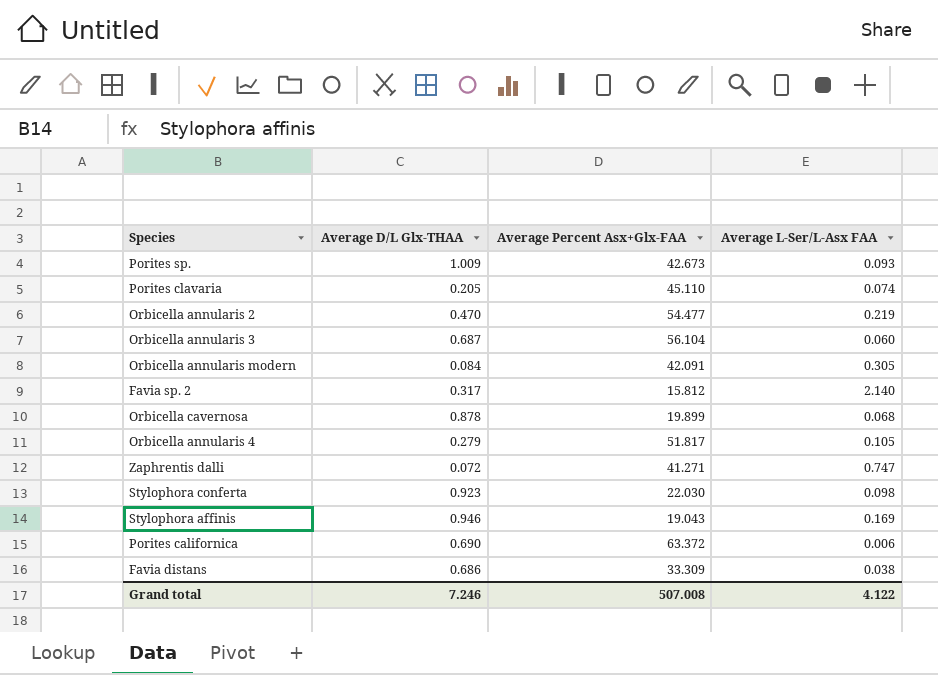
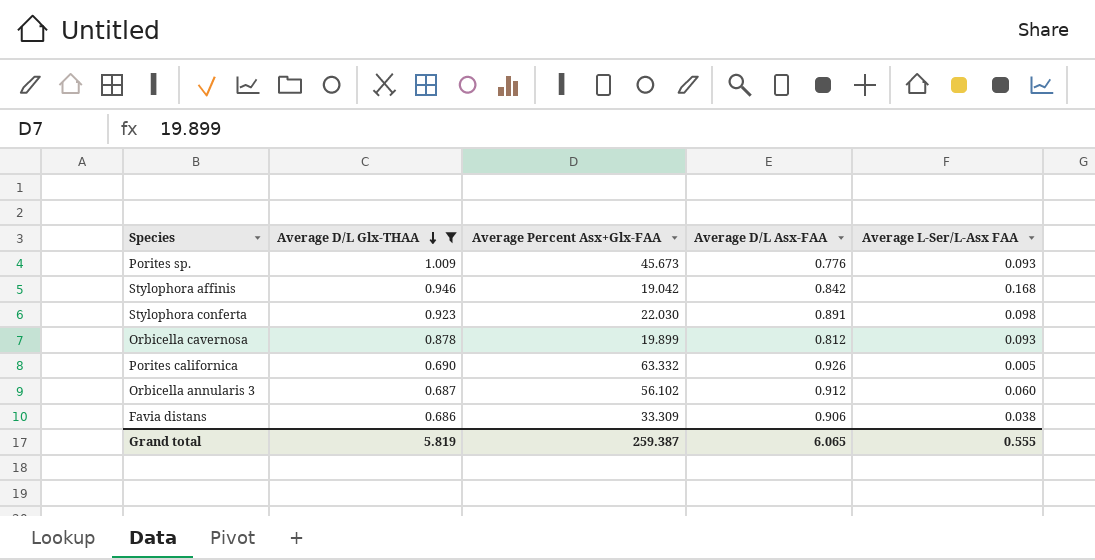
filter: none -> Average D/L Glx-THAA >= 0.686
row order: none -> Average D/L Glx-THAA descending
column Average D/L Asx-FAA | position: none -> 4
Porites sp. | Average Percent Asx+Glx-FAA: 42.673 -> 45.673
Stylophora affinis | Average Percent Asx+Glx-FAA: 19.043 -> 19.042
Stylophora affinis | Average L-Ser/L-Asx FAA: 0.169 -> 0.168
Orbicella cavernosa | Average L-Ser/L-Asx FAA: 0.068 -> 0.093
Porites californica | Average Percent Asx+Glx-FAA: 63.372 -> 63.332
Porites californica | Average L-Ser/L-Asx FAA: 0.006 -> 0.005
Orbicella annularis 3 | Average Percent Asx+Glx-FAA: 56.104 -> 56.102
Grand total | Average D/L Glx-THAA: 7.246 -> 5.819
Grand total | Average Percent Asx+Glx-FAA: 507.008 -> 259.387
Grand total | Average L-Ser/L-Asx FAA: 4.122 -> 0.555

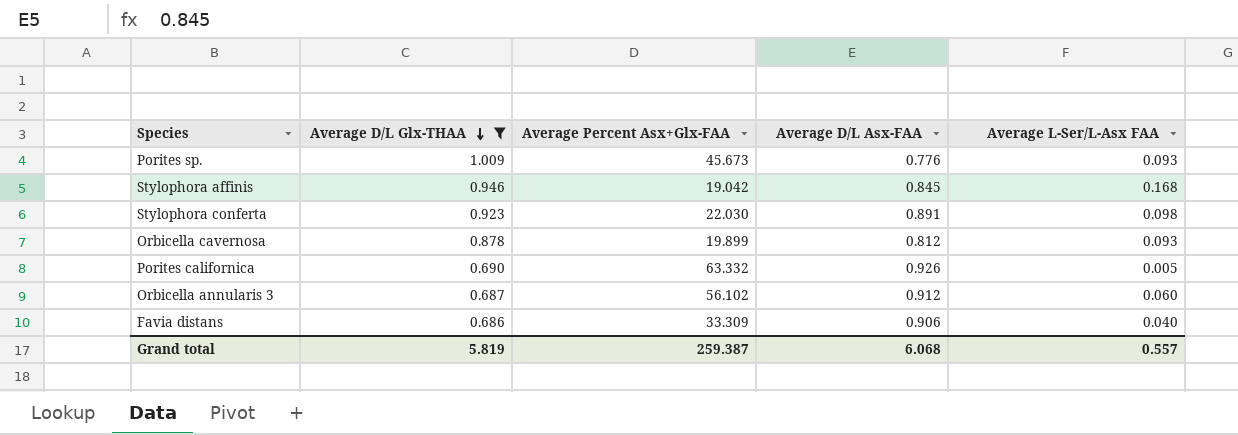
Stylophora affinis | Average D/L Asx-FAA: 0.842 -> 0.845
Favia distans | Average L-Ser/L-Asx FAA: 0.038 -> 0.040
Grand total | Average D/L Asx-FAA: 6.065 -> 6.068
Grand total | Average L-Ser/L-Asx FAA: 0.555 -> 0.557

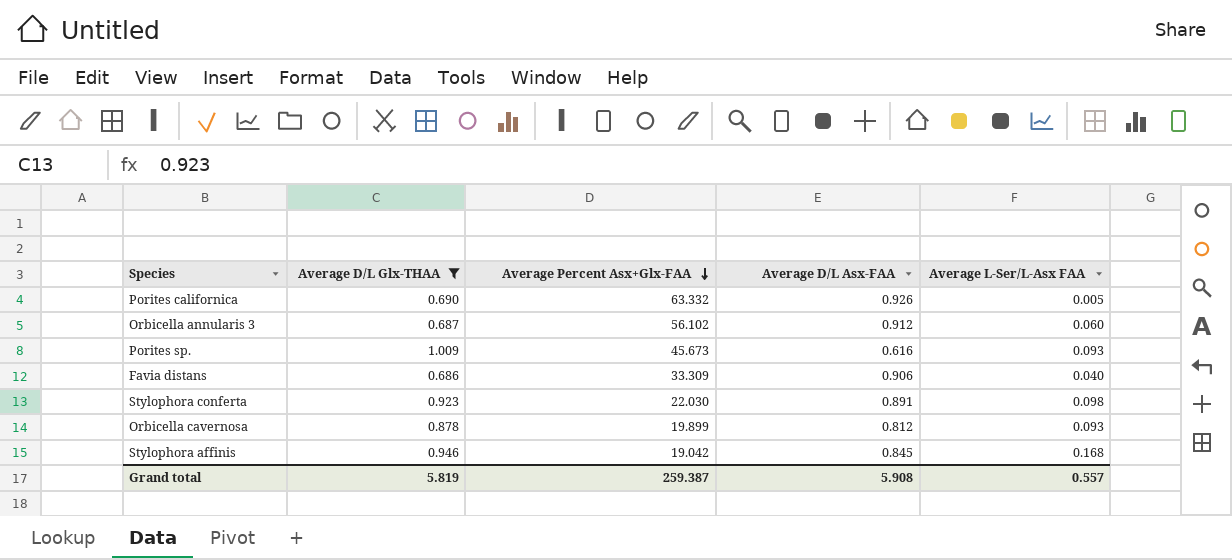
row order: Average D/L Glx-THAA descending -> Average Percent Asx+Glx-FAA descending
Porites sp. | Average D/L Asx-FAA: 0.776 -> 0.616
Grand total | Average D/L Asx-FAA: 6.068 -> 5.908

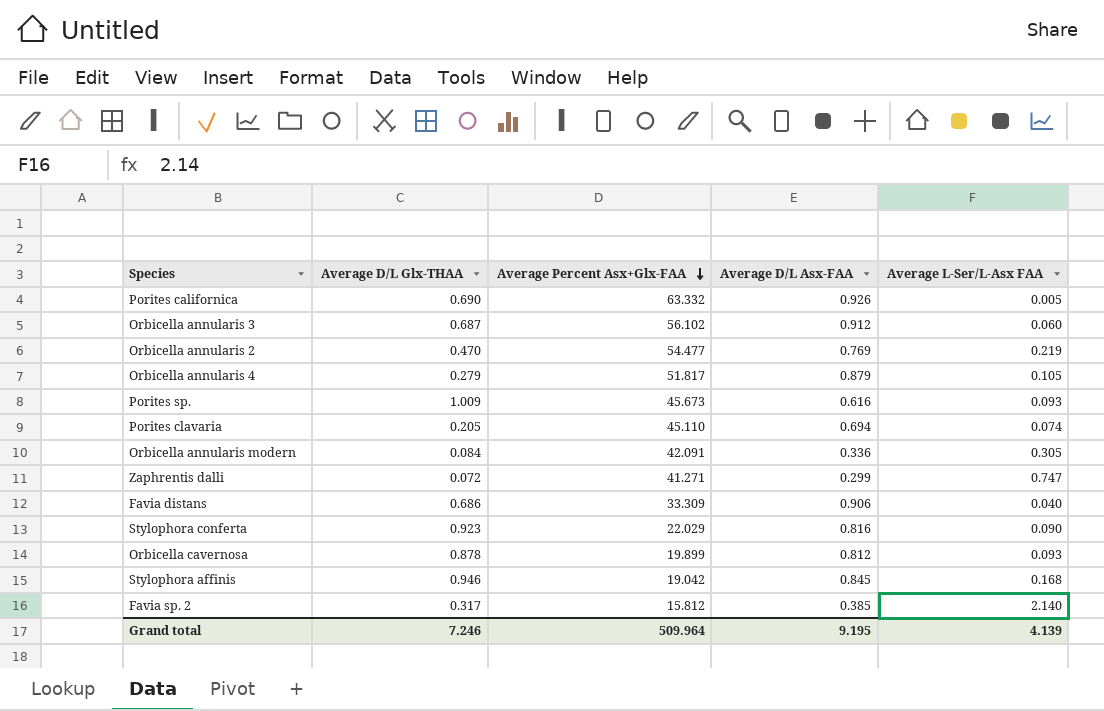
filter: Average D/L Glx-THAA >= 0.686 -> none
Stylophora conferta | Average Percent Asx+Glx-FAA: 22.030 -> 22.029
Stylophora conferta | Average D/L Asx-FAA: 0.891 -> 0.816
Stylophora conferta | Average L-Ser/L-Asx FAA: 0.098 -> 0.090
Grand total | Average D/L Glx-THAA: 5.819 -> 7.246
Grand total | Average Percent Asx+Glx-FAA: 259.387 -> 509.964
Grand total | Average D/L Asx-FAA: 5.908 -> 9.195
Grand total | Average L-Ser/L-Asx FAA: 0.557 -> 4.139

